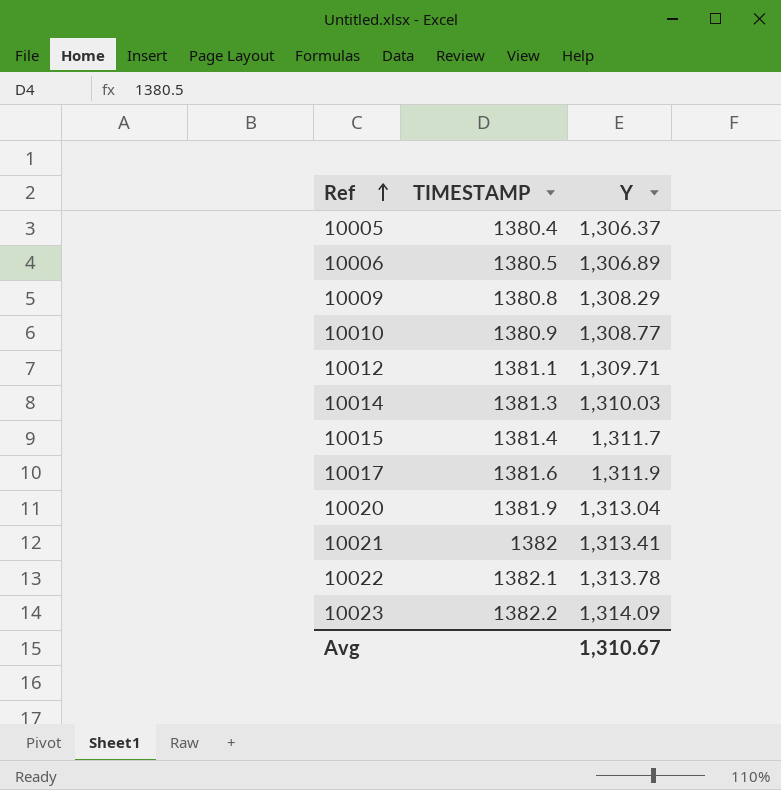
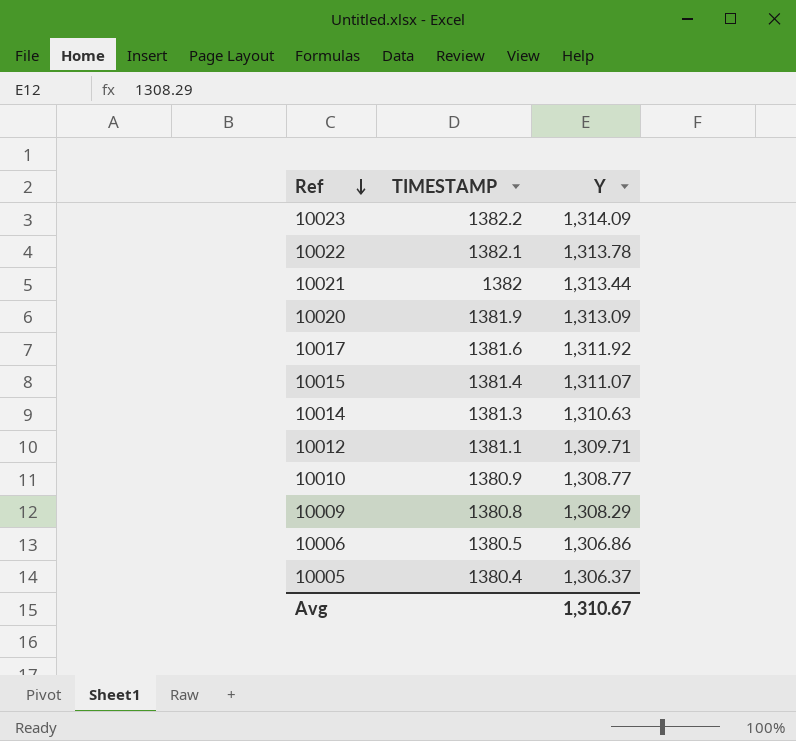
row order: Ref ascending -> Ref descending
10021 | Y: 1,313.41 -> 1,313.44
10020 | Y: 1,313.04 -> 1,313.09
10017 | Y: 1,311.9 -> 1,311.92
10015 | Y: 1,311.7 -> 1,311.07
10014 | Y: 1,310.03 -> 1,310.63
10006 | Y: 1,306.89 -> 1,306.86

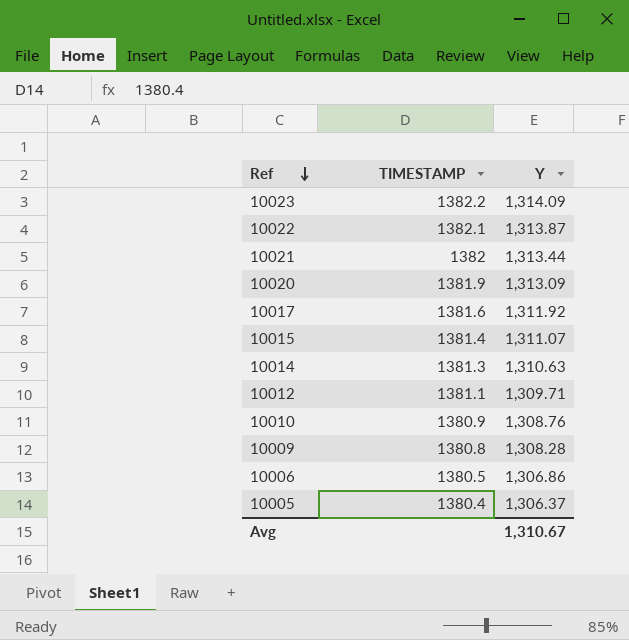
10022 | Y: 1,313.78 -> 1,313.87
10010 | Y: 1,308.77 -> 1,308.76
10009 | Y: 1,308.29 -> 1,308.28

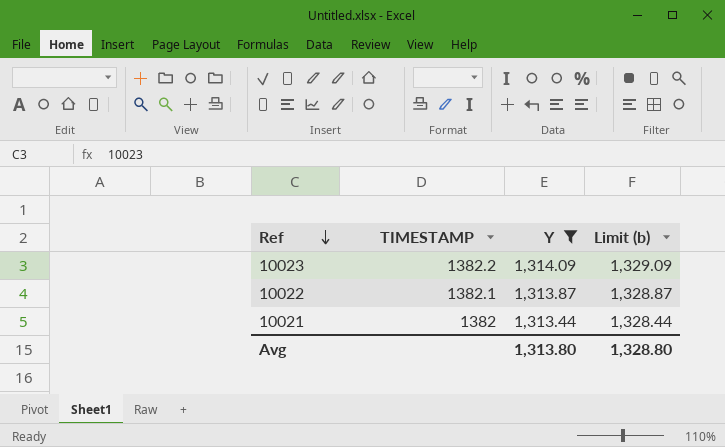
filter: none -> Y >= 1,313.44
column Limit (b) | formula: none -> [Y] + 15
Avg | Y: 1,310.67 -> 1,313.80

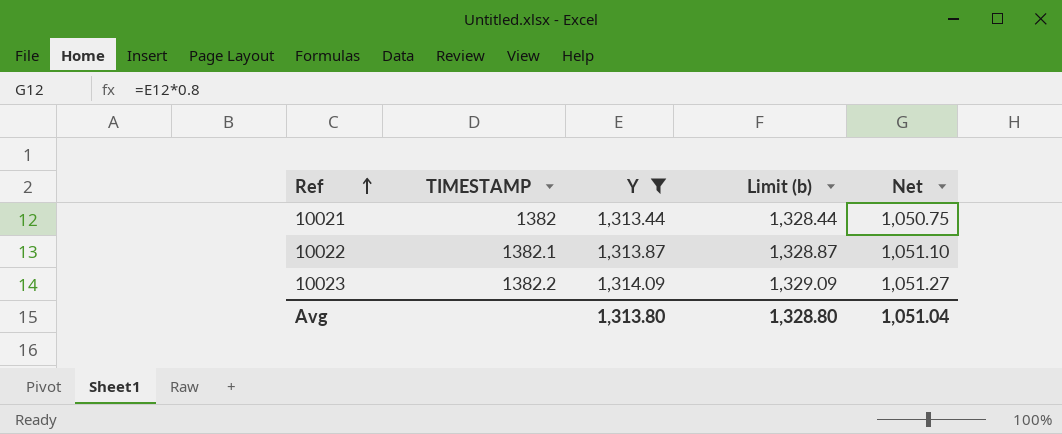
row order: Ref descending -> Ref ascending
column Net | formula: none -> [Y] * 0.8

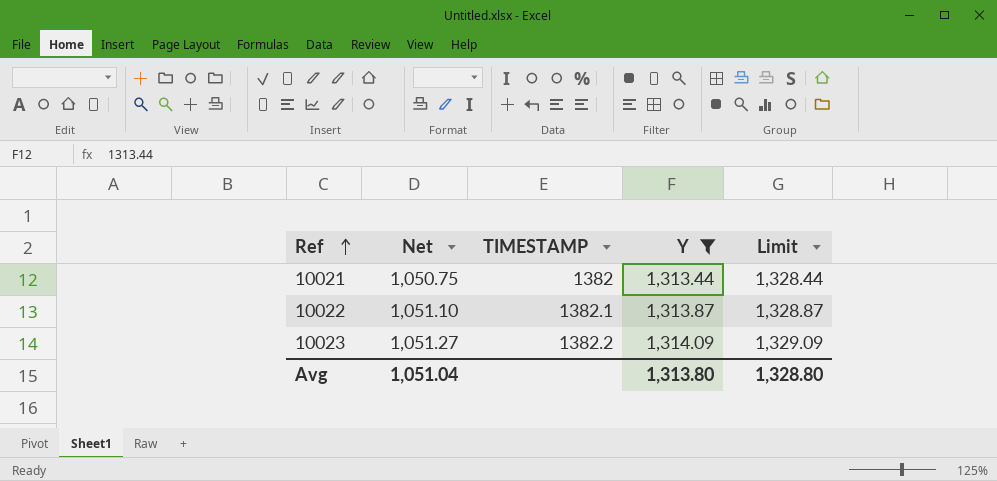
column Net | position: 5 -> 2
column name: Limit (b) -> Limit

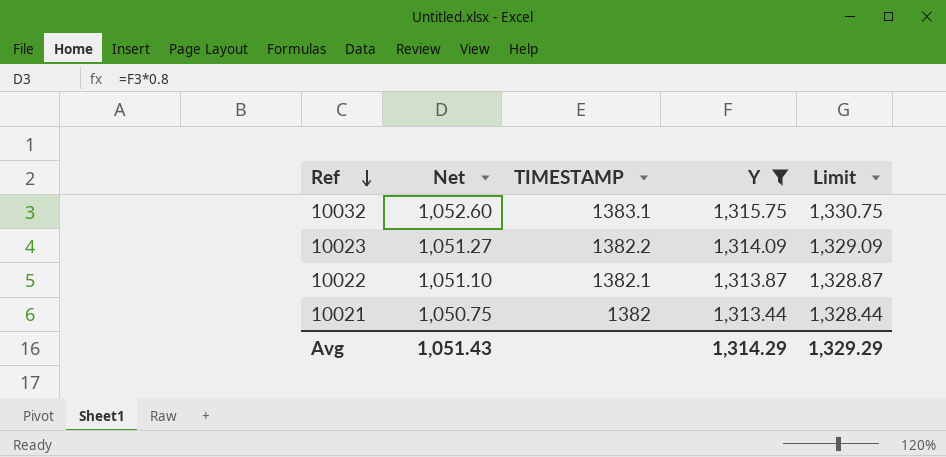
row order: Ref ascending -> Ref descending
row 10032: none -> 1,052.60 | 1383.1 | 1,315.75 | 1,330.75
Avg | Net: 1,051.04 -> 1,051.43
Avg | Y: 1,313.80 -> 1,314.29
Avg | Limit: 1,328.80 -> 1,329.29

